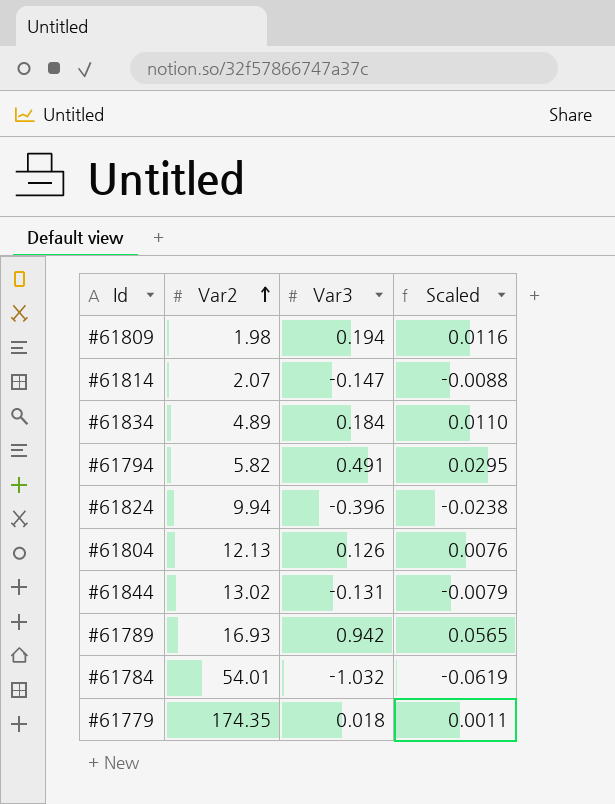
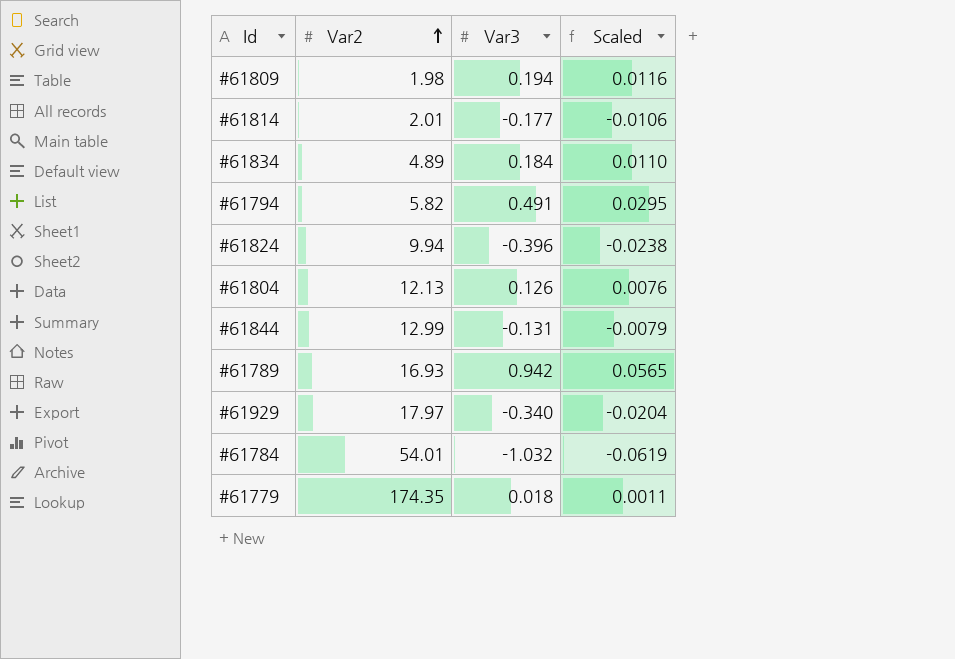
#61814 | Var2: 2.07 -> 2.01
#61814 | Var3: -0.147 -> -0.177
#61814 | Scaled: -0.0088 -> -0.0106
#61844 | Var2: 13.02 -> 12.99
row #61929: none -> 17.97 | -0.340 | -0.0204

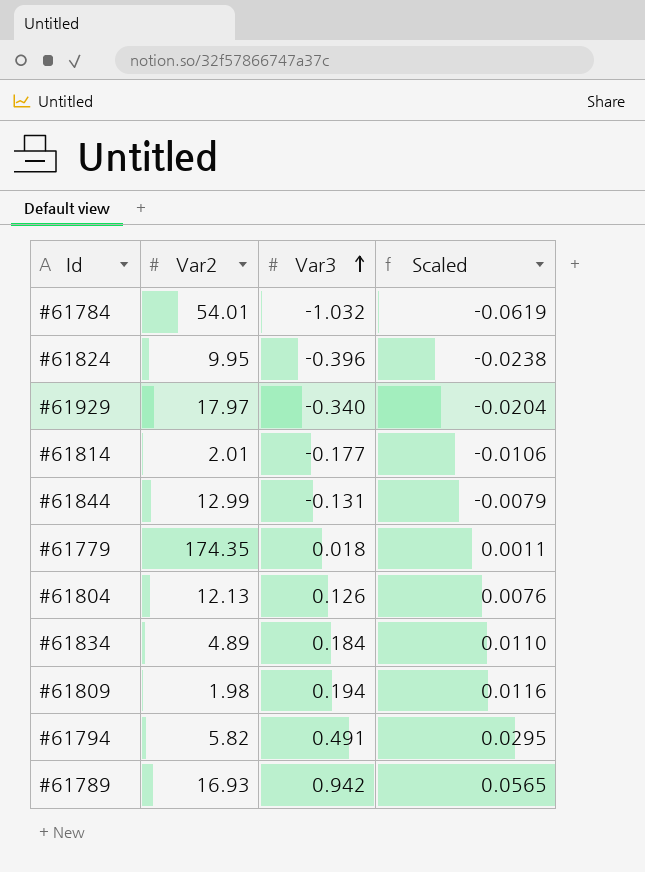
row order: Var2 ascending -> Var3 ascending
#61824 | Var2: 9.94 -> 9.95

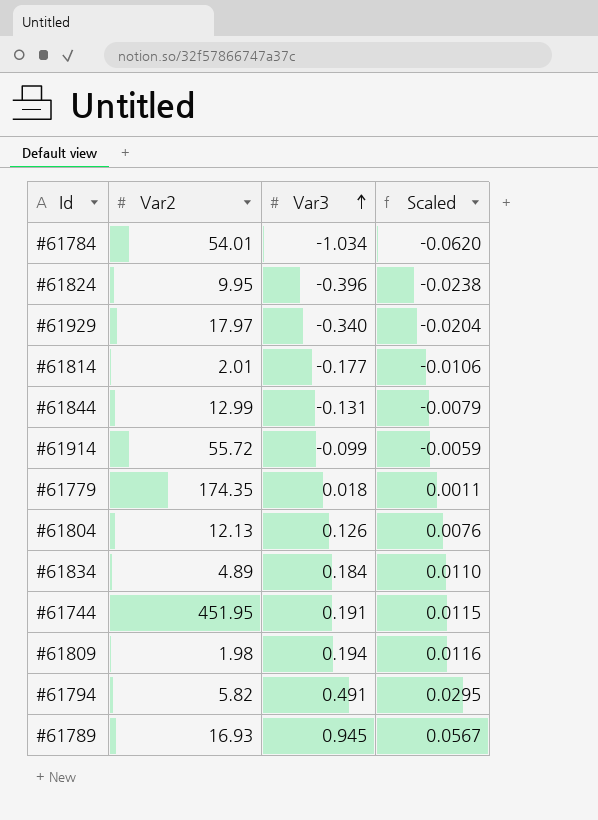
#61784 | Var3: -1.032 -> -1.034
#61784 | Scaled: -0.0619 -> -0.0620
row #61914: none -> 55.72 | -0.099 | -0.0059
row #61744: none -> 451.95 | 0.191 | 0.0115
#61789 | Var3: 0.942 -> 0.945
#61789 | Scaled: 0.0565 -> 0.0567

